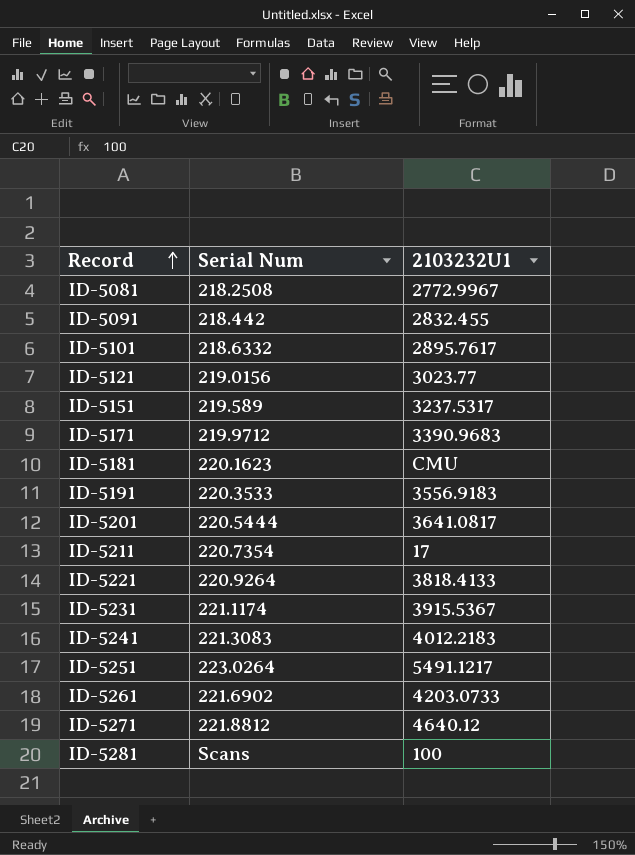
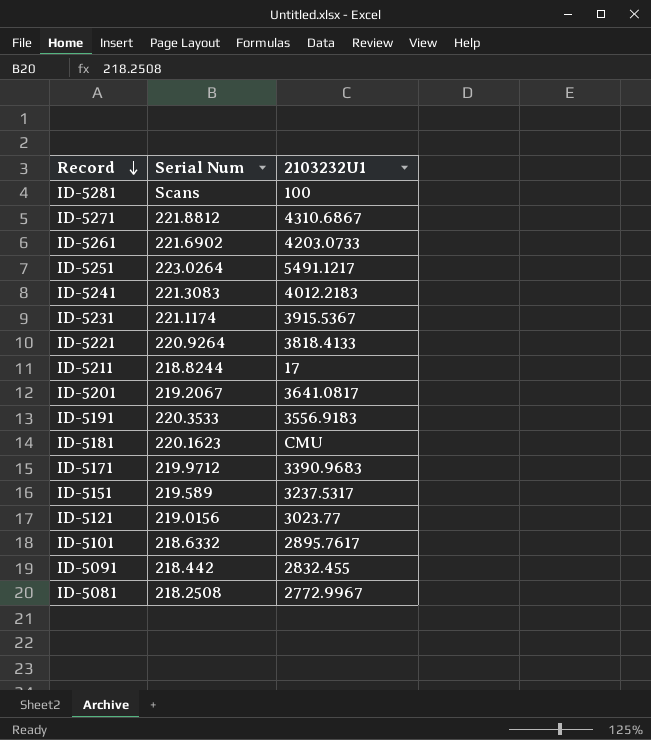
row order: Record ascending -> Record descending
ID-5271 | 2103232U1: 4640.12 -> 4310.6867
ID-5211 | Serial Num: 220.7354 -> 218.8244
ID-5201 | Serial Num: 220.5444 -> 219.2067

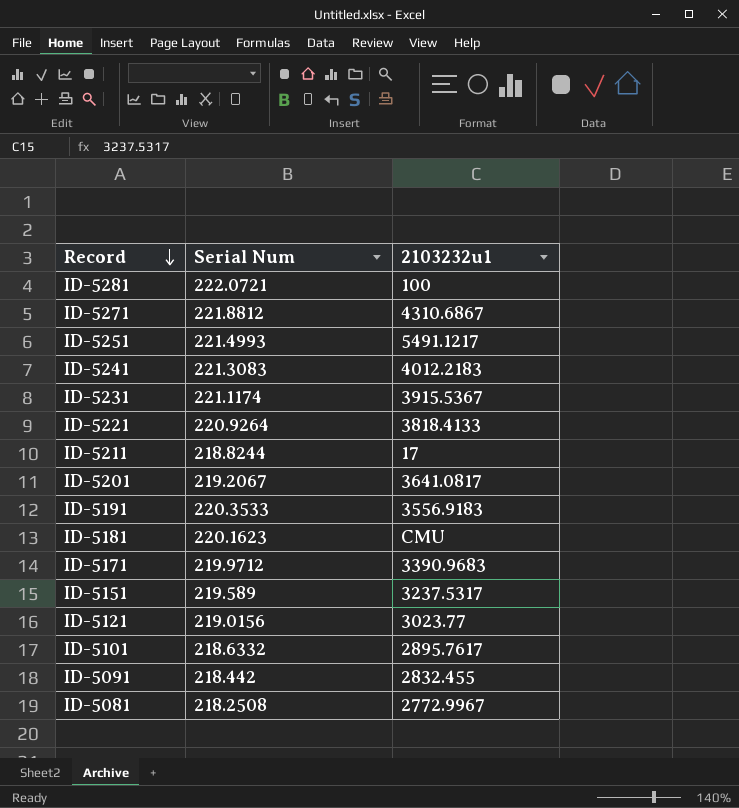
column name: 2103232U1 -> 2103232u1
row ID-5261: 221.6902 | 4203.0733 -> none
ID-5281 | Serial Num: Scans -> 222.0721
ID-5251 | Serial Num: 223.0264 -> 221.4993

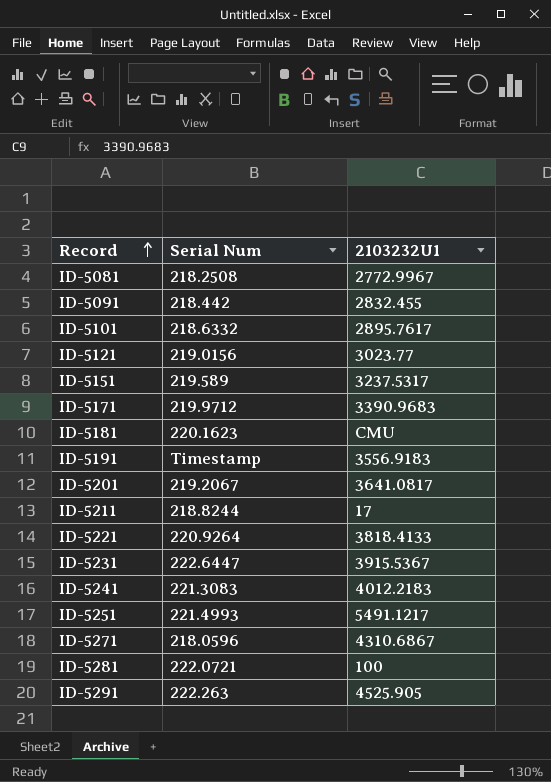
row order: Record descending -> Record ascending
column name: 2103232u1 -> 2103232U1
ID-5191 | Serial Num: 220.3533 -> Timestamp
ID-5231 | Serial Num: 221.1174 -> 222.6447
ID-5271 | Serial Num: 221.8812 -> 218.0596
row ID-5291: none -> 222.263 | 4525.905

